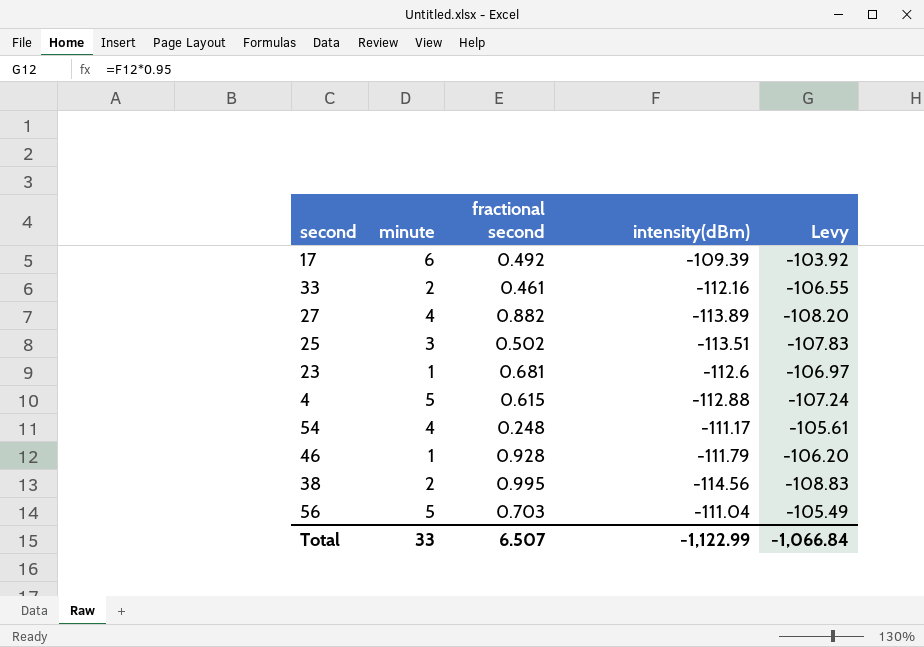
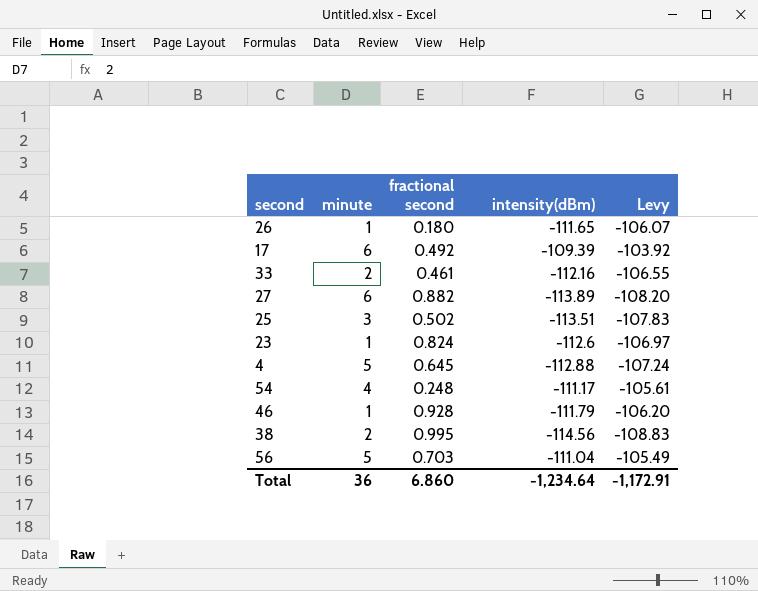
row 26: none -> 1 | 0.180 | -111.65 | -106.07
27 | minute: 4 -> 6
23 | fractional second: 0.681 -> 0.824
4 | fractional second: 0.615 -> 0.645
Total | minute: 33 -> 36
Total | fractional second: 6.507 -> 6.860
Total | intensity(dBm): -1,122.99 -> -1,234.64
Total | Levy: -1,066.84 -> -1,172.91

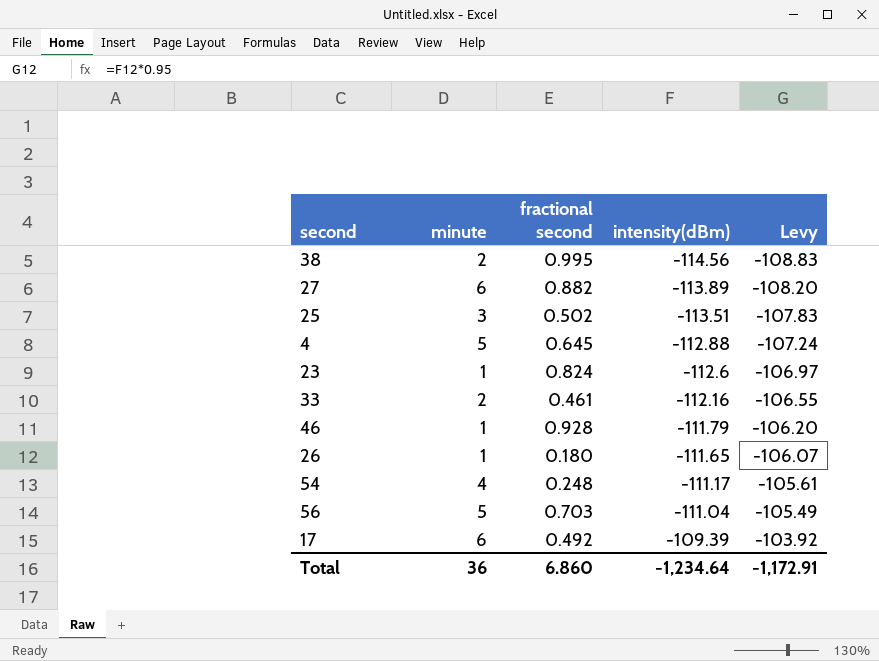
row order: none -> intensity(dBm) ascending

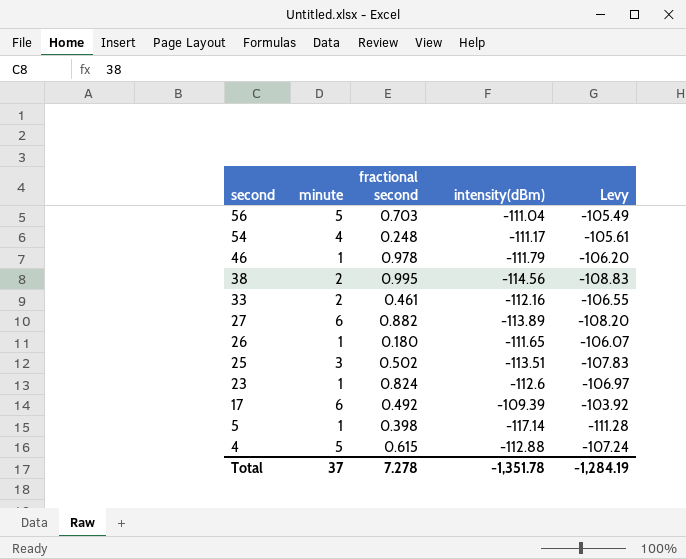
row order: intensity(dBm) ascending -> second descending
46 | fractional second: 0.928 -> 0.978
row 5: none -> 1 | 0.398 | -117.14 | -111.28
4 | fractional second: 0.645 -> 0.615
Total | minute: 36 -> 37
Total | fractional second: 6.860 -> 7.278
Total | intensity(dBm): -1,234.64 -> -1,351.78
Total | Levy: -1,172.91 -> -1,284.19

